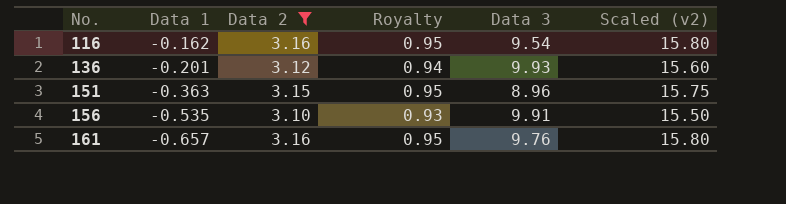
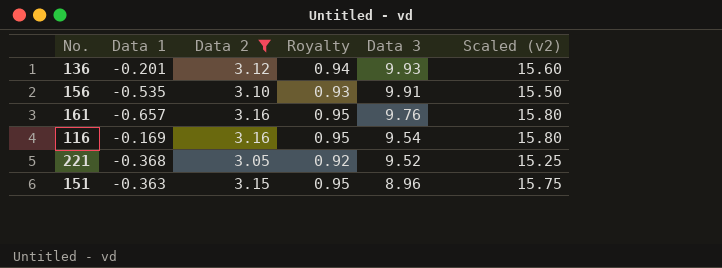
row order: No. ascending -> Data 3 descending
116 | Data 1: -0.162 -> -0.169
row 221: none -> -0.368 | 3.05 | 0.92 | 9.52 | 15.25

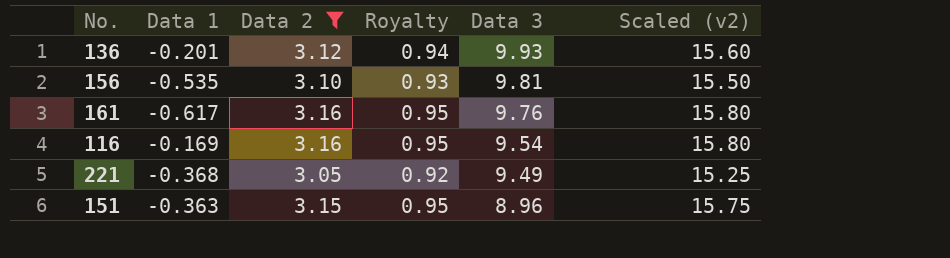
156 | Data 3: 9.91 -> 9.81
161 | Data 1: -0.657 -> -0.617
221 | Data 3: 9.52 -> 9.49

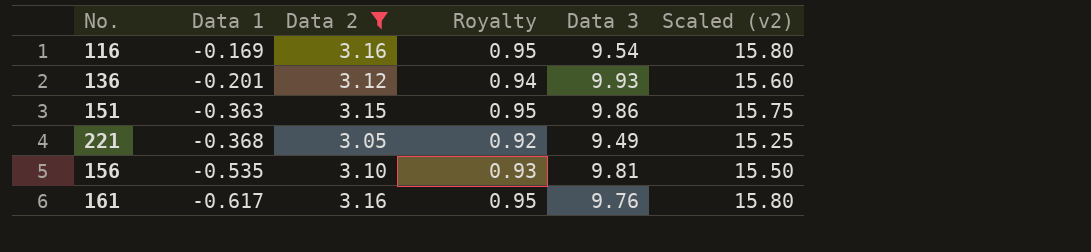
row order: Data 3 descending -> Data 1 descending
151 | Data 3: 8.96 -> 9.86

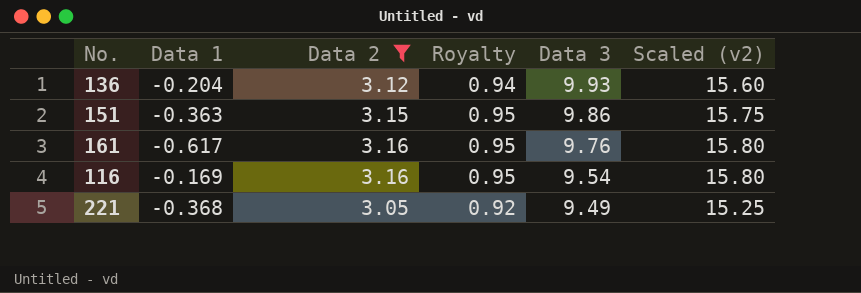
row order: Data 1 descending -> Data 3 descending
row 156: -0.535 | 3.10 | 0.93 | 9.81 | 15.50 -> none
136 | Data 1: -0.201 -> -0.204

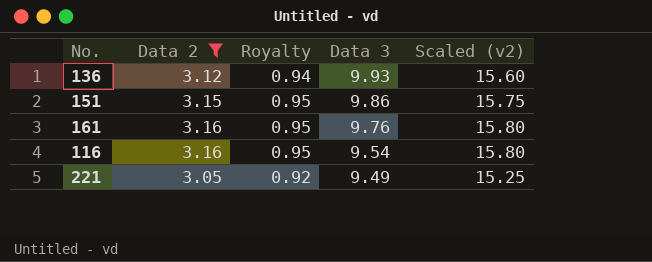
column Data 1 | position: 2 -> none

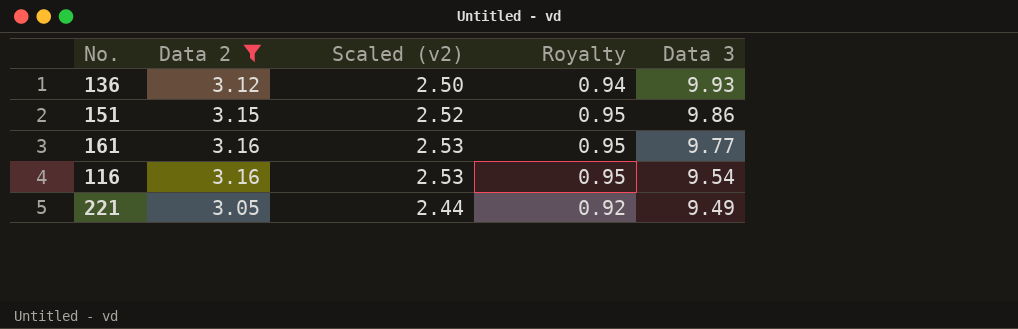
column Scaled (v2) | formula: [Data 2] * 5 -> [Data 2] * 0.8
column Scaled (v2) | position: 5 -> 3
161 | Data 3: 9.76 -> 9.77

